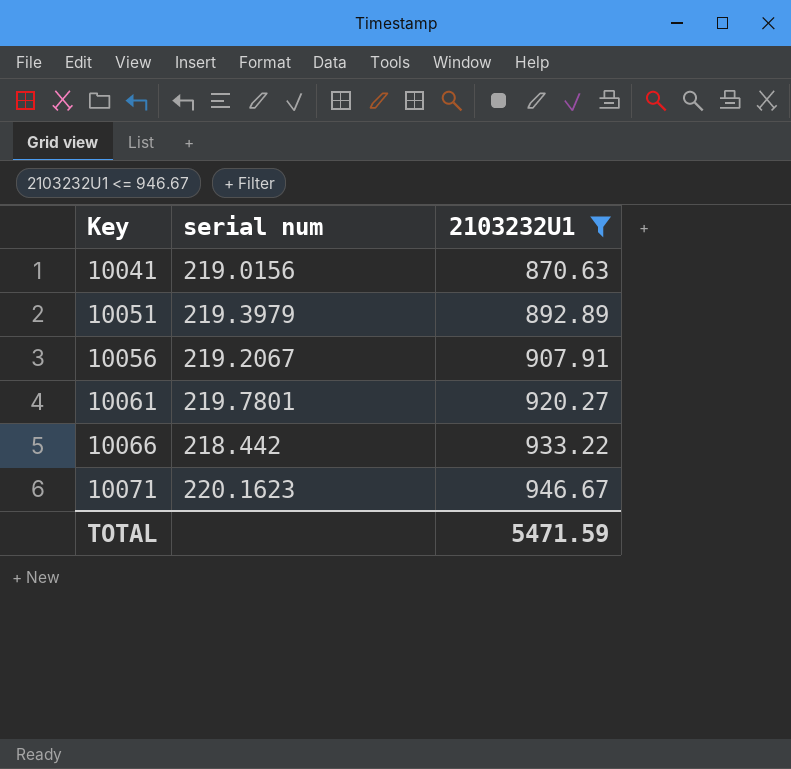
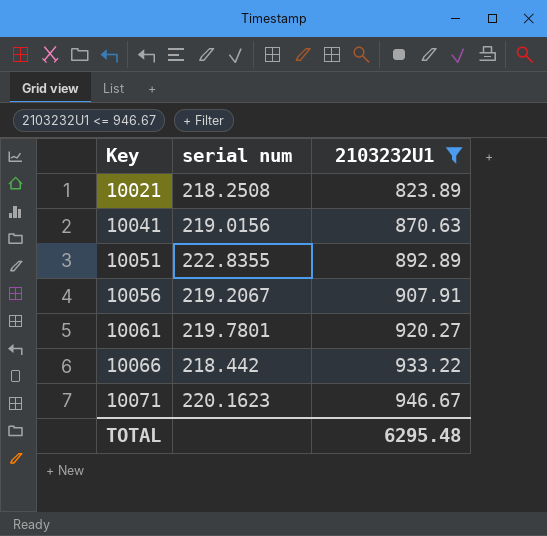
row 10021: none -> 218.2508 | 823.89
10051 | serial num: 219.3979 -> 222.8355
TOTAL | 2103232U1: 5471.59 -> 6295.48

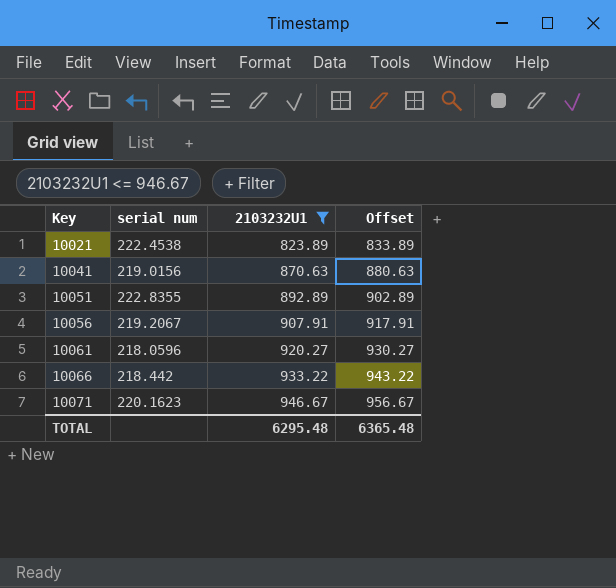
column Offset | formula: none -> [2103232U1] + 10
10021 | serial num: 218.2508 -> 222.4538
10061 | serial num: 219.7801 -> 218.0596

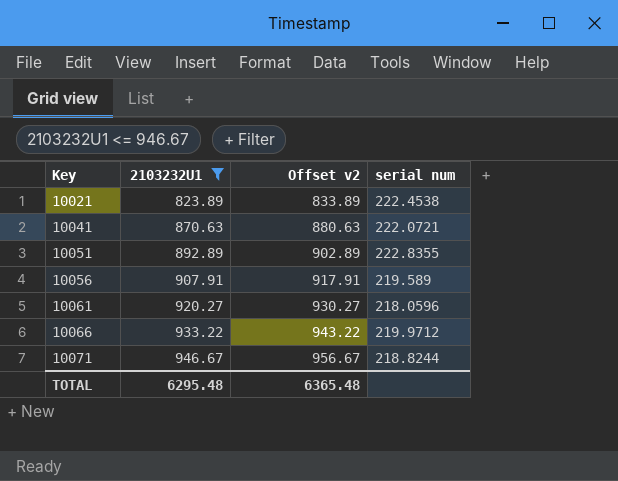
column name: Offset -> Offset v2
column serial num | position: 2 -> 4
10041 | serial num: 219.0156 -> 222.0721
10056 | serial num: 219.2067 -> 219.589
10066 | serial num: 218.442 -> 219.9712
10071 | serial num: 220.1623 -> 218.8244

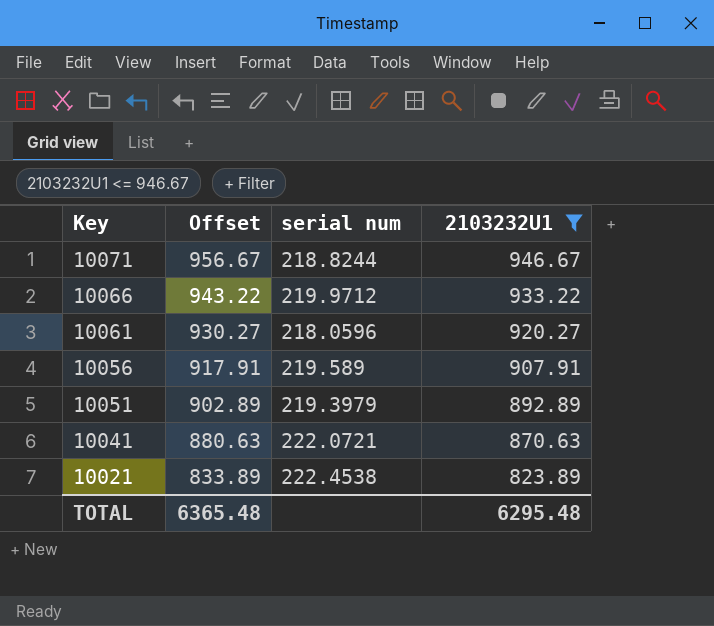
row order: Key ascending -> Key descending
column name: Offset v2 -> Offset
column 2103232U1 | position: 2 -> 4
10051 | serial num: 222.8355 -> 219.3979

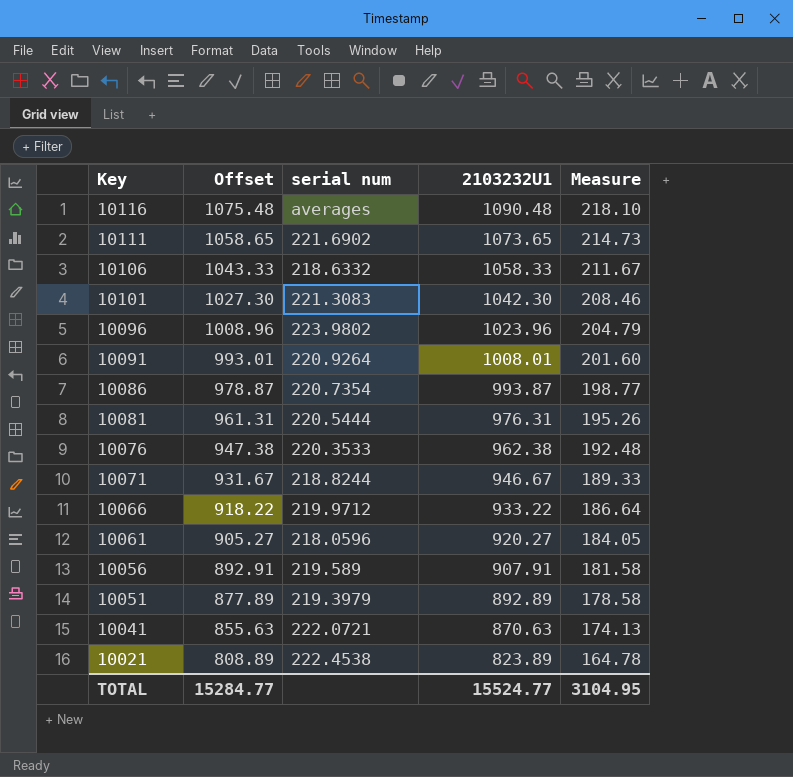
filter: 2103232U1 <= 946.67 -> none
column Offset | formula: [2103232U1] + 10 -> [2103232U1] - 15
column Measure | formula: none -> [2103232U1] * 0.2
TOTAL | Offset: 6365.48 -> 15284.77
TOTAL | 2103232U1: 6295.48 -> 15524.77

